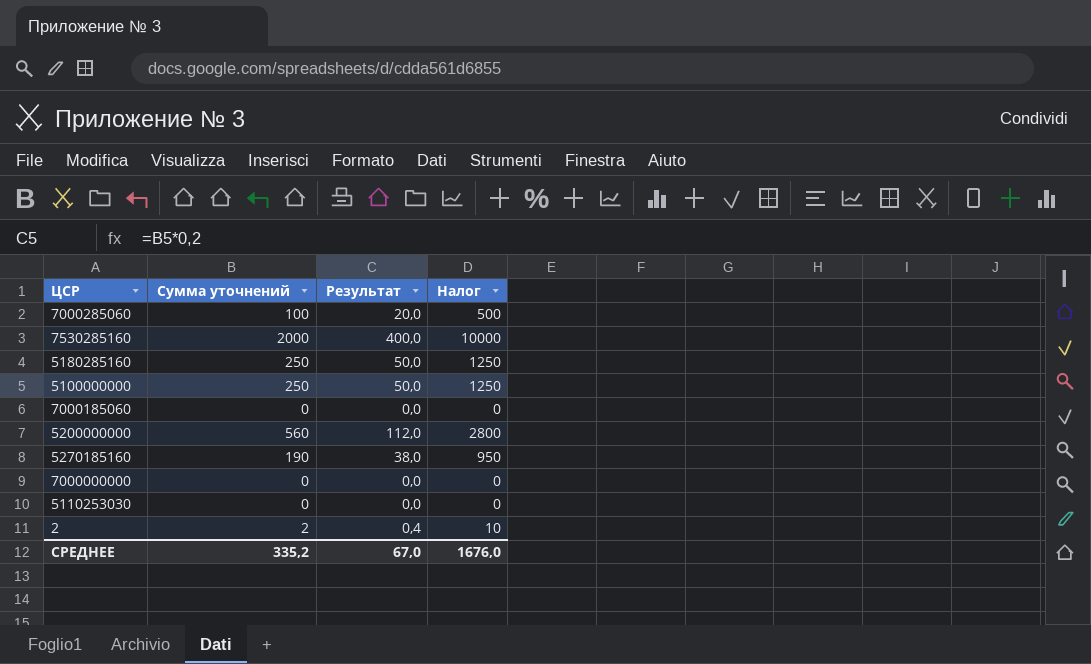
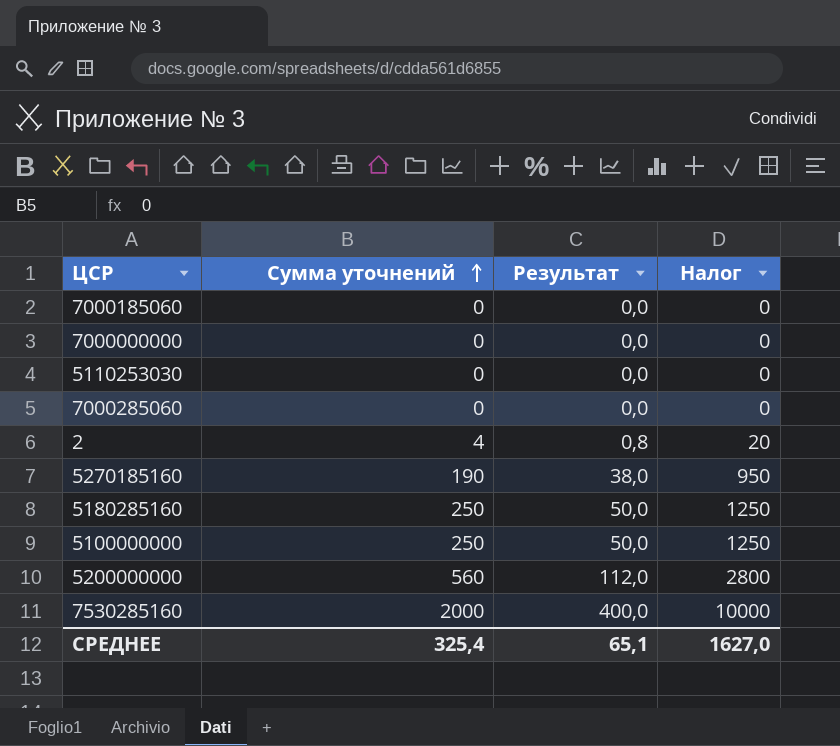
row order: none -> Сумма уточнений ascending
7000285060 | Сумма уточнений: 100 -> 0
7000285060 | Результат: 20,0 -> 0,0
7000285060 | Налог: 500 -> 0
2 | Сумма уточнений: 2 -> 4
2 | Результат: 0,4 -> 0,8
2 | Налог: 10 -> 20
СРЕДНЕЕ | Сумма уточнений: 335,2 -> 325,4
СРЕДНЕЕ | Результат: 67,0 -> 65,1
СРЕДНЕЕ | Налог: 1676,0 -> 1627,0

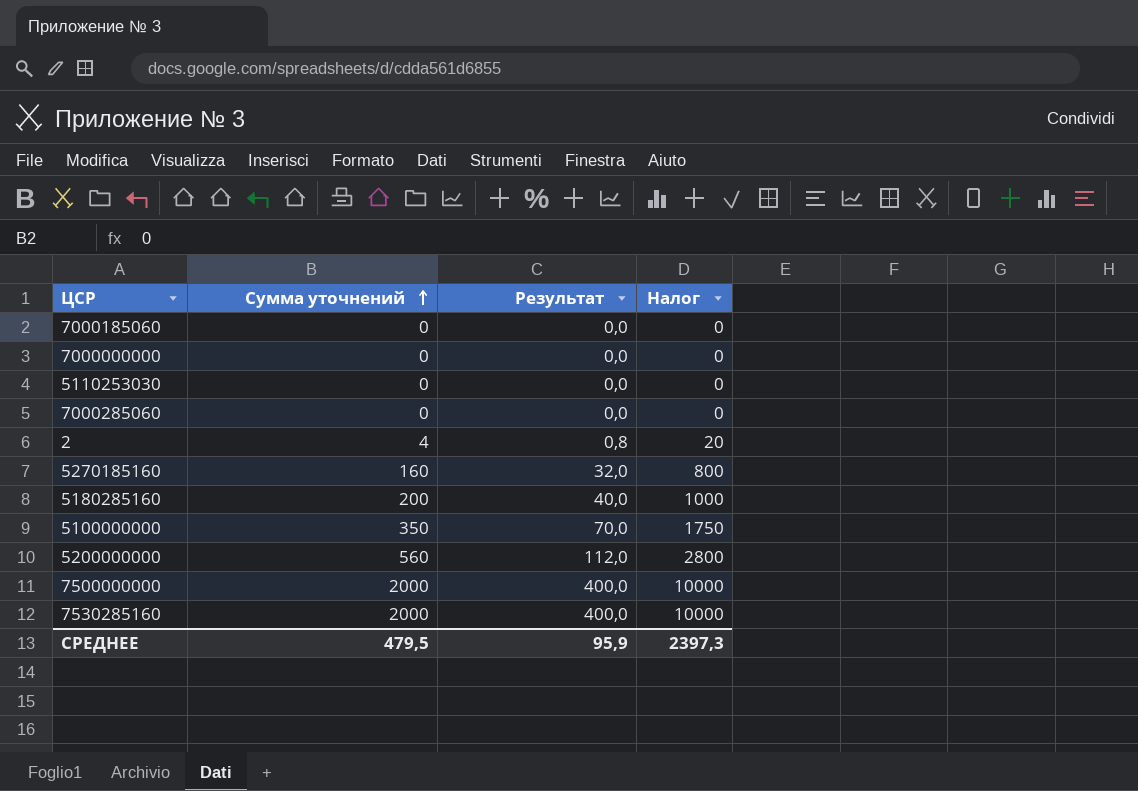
5270185160 | Сумма уточнений: 190 -> 160
5270185160 | Результат: 38,0 -> 32,0
5270185160 | Налог: 950 -> 800
5180285160 | Сумма уточнений: 250 -> 200
5180285160 | Результат: 50,0 -> 40,0
5180285160 | Налог: 1250 -> 1000
5100000000 | Сумма уточнений: 250 -> 350
5100000000 | Результат: 50,0 -> 70,0
5100000000 | Налог: 1250 -> 1750
row 7500000000: none -> 2000 | 400,0 | 10000
СРЕДНЕЕ | Сумма уточнений: 325,4 -> 479,5
СРЕДНЕЕ | Результат: 65,1 -> 95,9
СРЕДНЕЕ | Налог: 1627,0 -> 2397,3

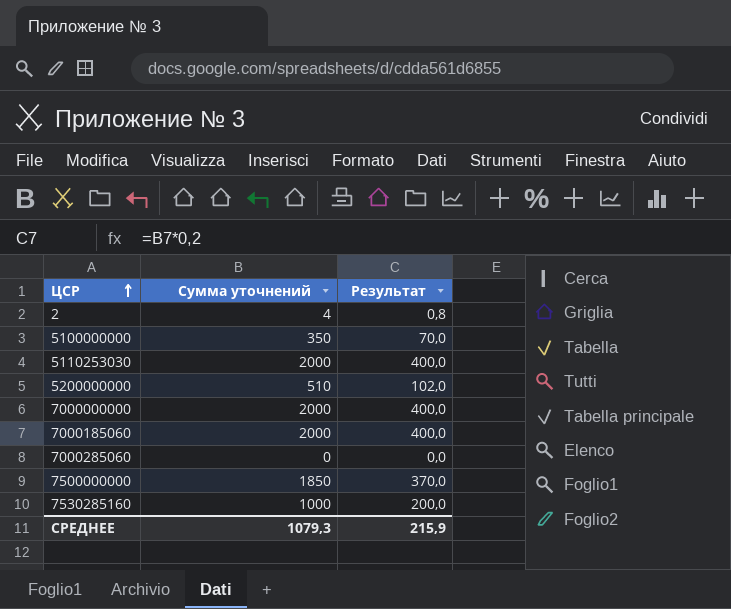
row order: Сумма уточнений ascending -> ЦСР ascending
column Налог | formula: [Сумма уточнений] * 5 -> none
row 5270185160: 160 | 32,0 | 800 -> none
row 5180285160: 200 | 40,0 | 1000 -> none
5110253030 | Сумма уточнений: 0 -> 2000
5110253030 | Результат: 0,0 -> 400,0
5200000000 | Сумма уточнений: 560 -> 510
5200000000 | Результат: 112,0 -> 102,0
7000000000 | Сумма уточнений: 0 -> 2000
7000000000 | Результат: 0,0 -> 400,0
7000185060 | Сумма уточнений: 0 -> 2000
7000185060 | Результат: 0,0 -> 400,0
7500000000 | Сумма уточнений: 2000 -> 1850
7500000000 | Результат: 400,0 -> 370,0
7530285160 | Сумма уточнений: 2000 -> 1000
7530285160 | Результат: 400,0 -> 200,0
СРЕДНЕЕ | Сумма уточнений: 479,5 -> 1079,3
СРЕДНЕЕ | Результат: 95,9 -> 215,9

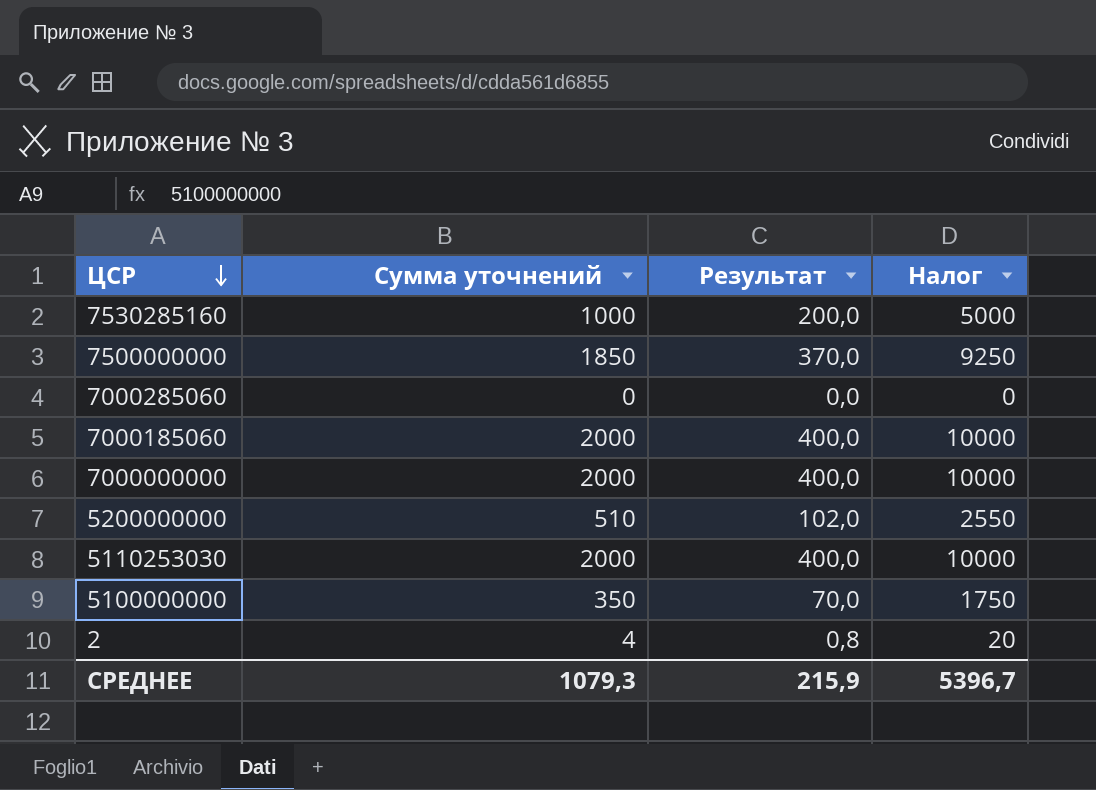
row order: ЦСР ascending -> ЦСР descending
column Налог | formula: none -> [Сумма уточнений] * 5

